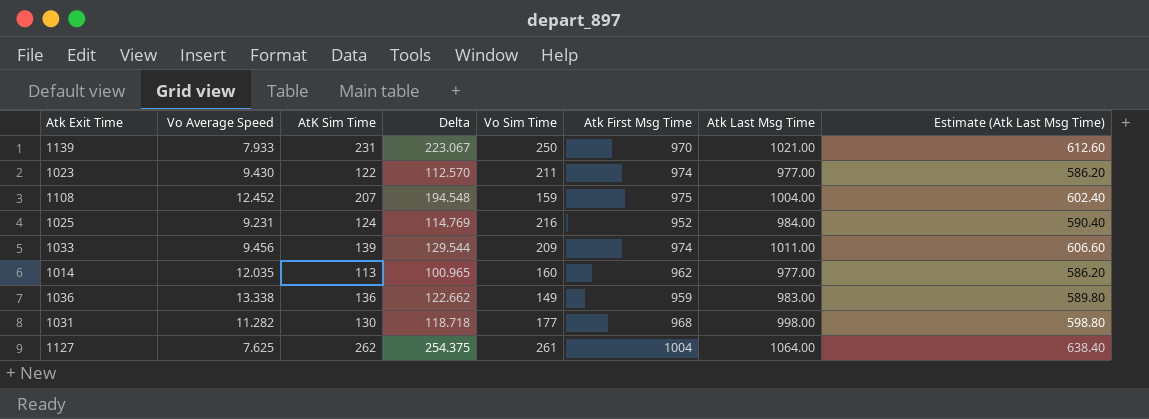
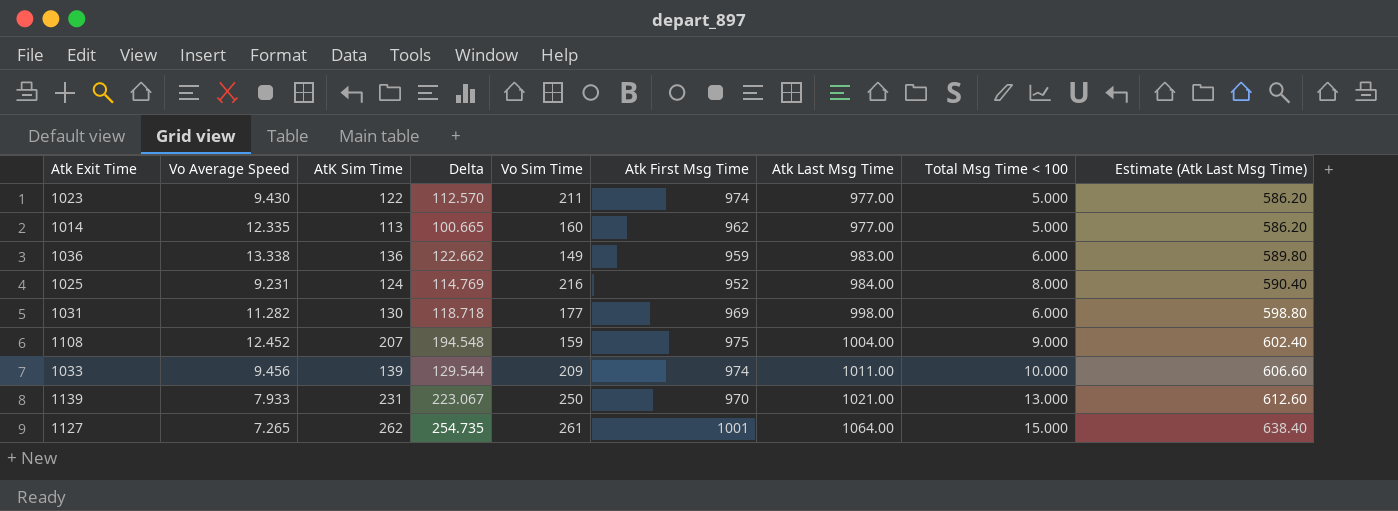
row order: none -> Atk Last Msg Time ascending
column Total Msg Time < 100 | position: none -> 8
1014 | Vo Average Speed: 12.035 -> 12.335
1014 | Delta: 100.965 -> 100.665
1031 | Atk First Msg Time: 968 -> 969
1127 | Vo Average Speed: 7.625 -> 7.265
1127 | Delta: 254.375 -> 254.735
1127 | Atk First Msg Time: 1004 -> 1001

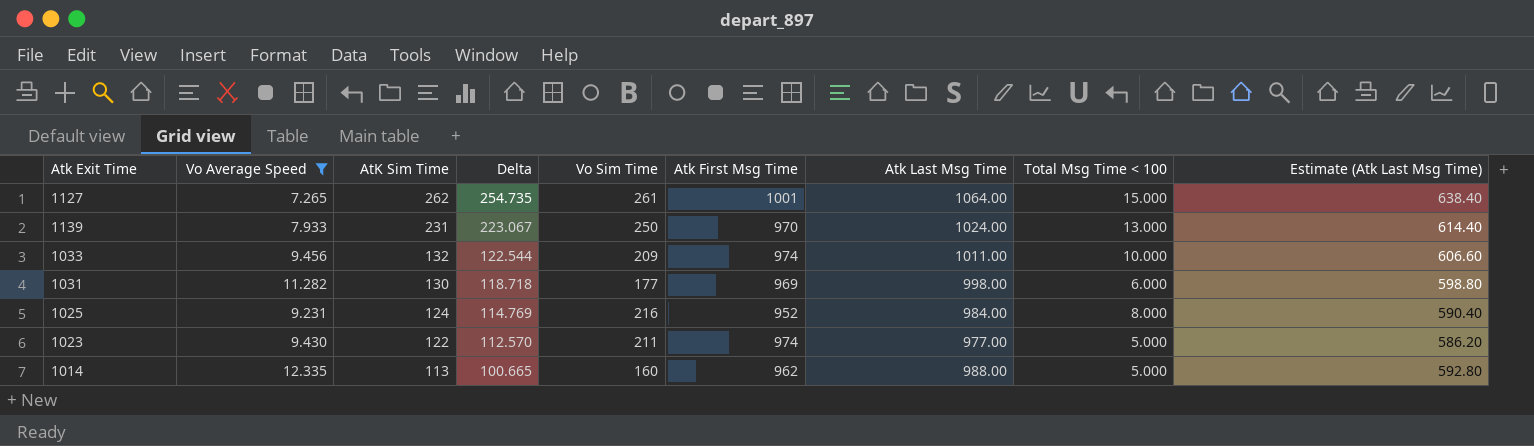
filter: none -> Vo Average Speed <= 12.335
row order: Atk Last Msg Time ascending -> AtK Sim Time descending
1139 | Atk Last Msg Time: 1021.00 -> 1024.00
1139 | Estimate (Atk Last Msg Time): 612.60 -> 614.40
1033 | AtK Sim Time: 139 -> 132
1033 | Delta: 129.544 -> 122.544
1014 | Atk Last Msg Time: 977.00 -> 988.00
1014 | Estimate (Atk Last Msg Time): 586.20 -> 592.80

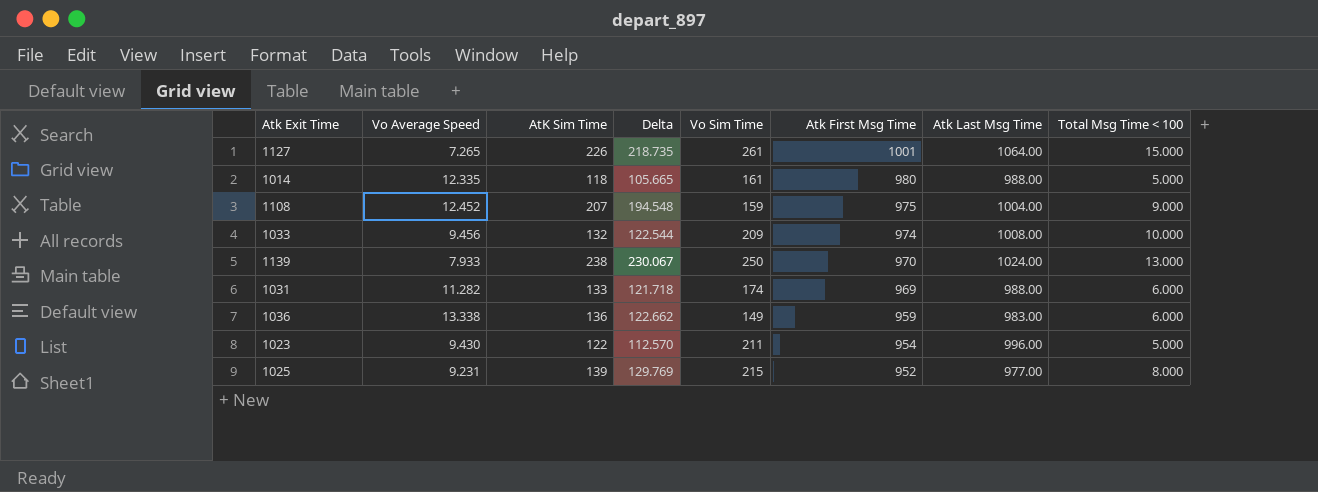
filter: Vo Average Speed <= 12.335 -> none
row order: AtK Sim Time descending -> Atk First Msg Time descending
column Estimate (Atk Last Msg Time) | formula: [Atk Last Msg Time] * 0.6 -> none
1127 | AtK Sim Time: 262 -> 226
1127 | Delta: 254.735 -> 218.735
1014 | AtK Sim Time: 113 -> 118
1014 | Delta: 100.665 -> 105.665
1014 | Vo Sim Time: 160 -> 161
1014 | Atk First Msg Time: 962 -> 980
1033 | Atk Last Msg Time: 1011.00 -> 1008.00
1139 | AtK Sim Time: 231 -> 238
1139 | Delta: 223.067 -> 230.067
1031 | AtK Sim Time: 130 -> 133
1031 | Delta: 118.718 -> 121.718
1031 | Vo Sim Time: 177 -> 174
1031 | Atk Last Msg Time: 998.00 -> 988.00
1023 | Atk First Msg Time: 974 -> 954
1023 | Atk Last Msg Time: 977.00 -> 996.00
1025 | AtK Sim Time: 124 -> 139
1025 | Delta: 114.769 -> 129.769
1025 | Vo Sim Time: 216 -> 215
1025 | Atk Last Msg Time: 984.00 -> 977.00

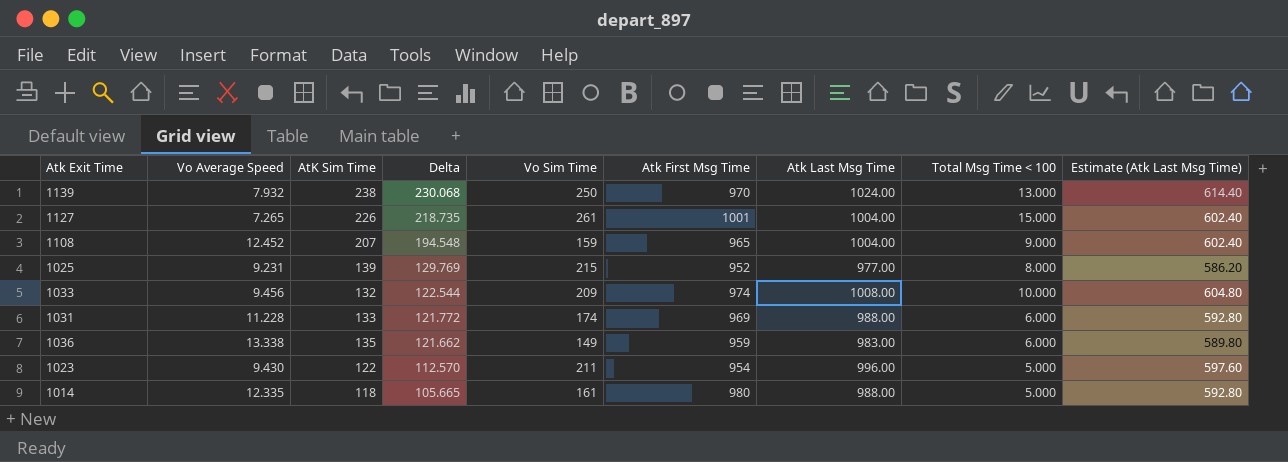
row order: Atk First Msg Time descending -> Delta descending
column Estimate (Atk Last Msg Time) | formula: none -> [Atk Last Msg Time] * 0.6
1139 | Vo Average Speed: 7.933 -> 7.932
1139 | Delta: 230.067 -> 230.068
1127 | Atk Last Msg Time: 1064.00 -> 1004.00
1108 | Atk First Msg Time: 975 -> 965
1031 | Vo Average Speed: 11.282 -> 11.228
1031 | Delta: 121.718 -> 121.772
1036 | AtK Sim Time: 136 -> 135
1036 | Delta: 122.662 -> 121.662

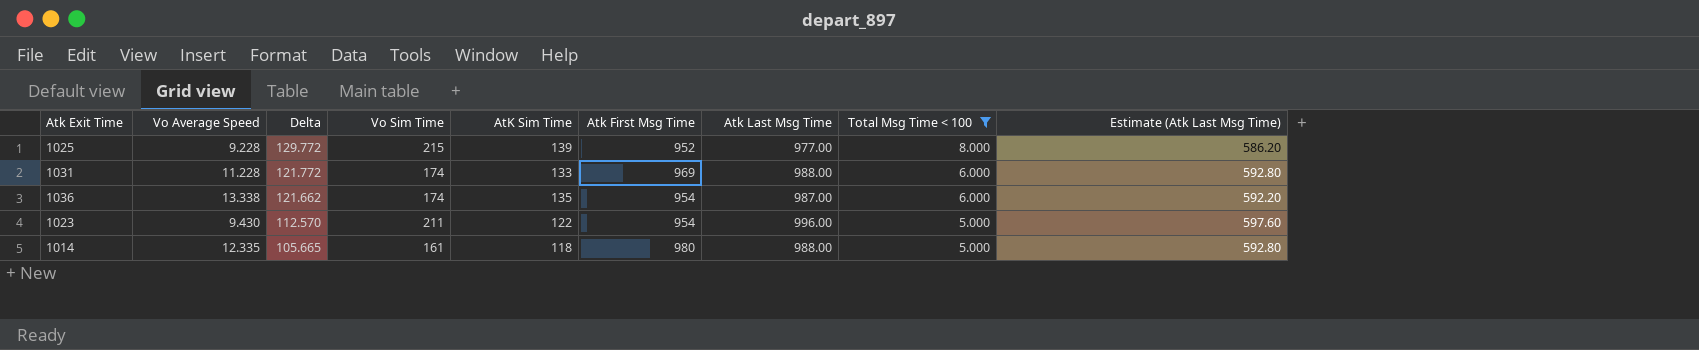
filter: none -> Total Msg Time < 100 <= 8.000
column AtK Sim Time | position: 3 -> 5
1025 | Vo Average Speed: 9.231 -> 9.228
1025 | Delta: 129.769 -> 129.772
1036 | Vo Sim Time: 149 -> 174
1036 | Atk First Msg Time: 959 -> 954
1036 | Atk Last Msg Time: 983.00 -> 987.00
1036 | Estimate (Atk Last Msg Time): 589.80 -> 592.20

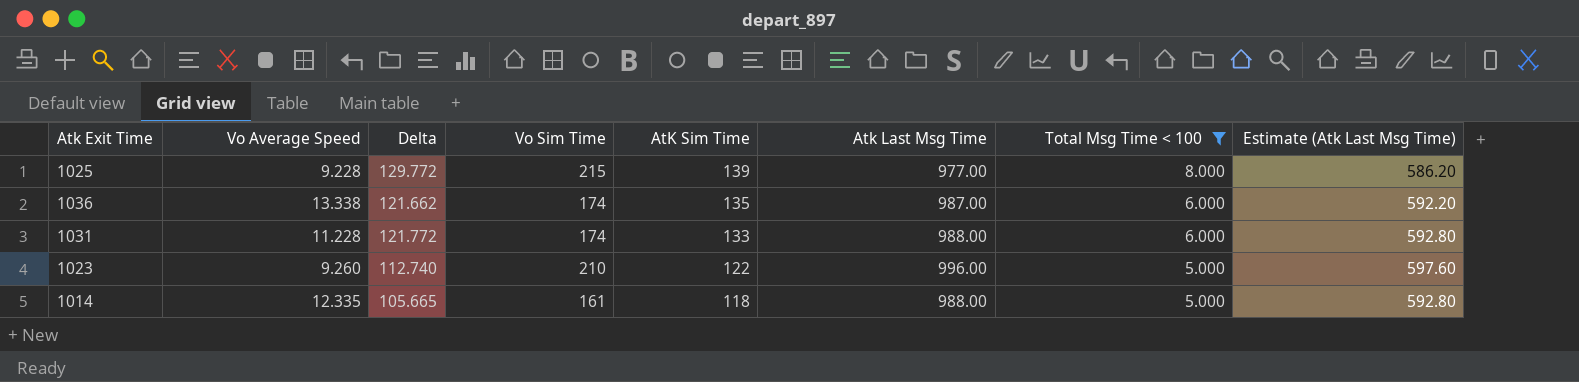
row order: Delta descending -> AtK Sim Time descending
column Atk First Msg Time | position: 6 -> none
1023 | Vo Average Speed: 9.430 -> 9.260
1023 | Delta: 112.570 -> 112.740
1023 | Vo Sim Time: 211 -> 210

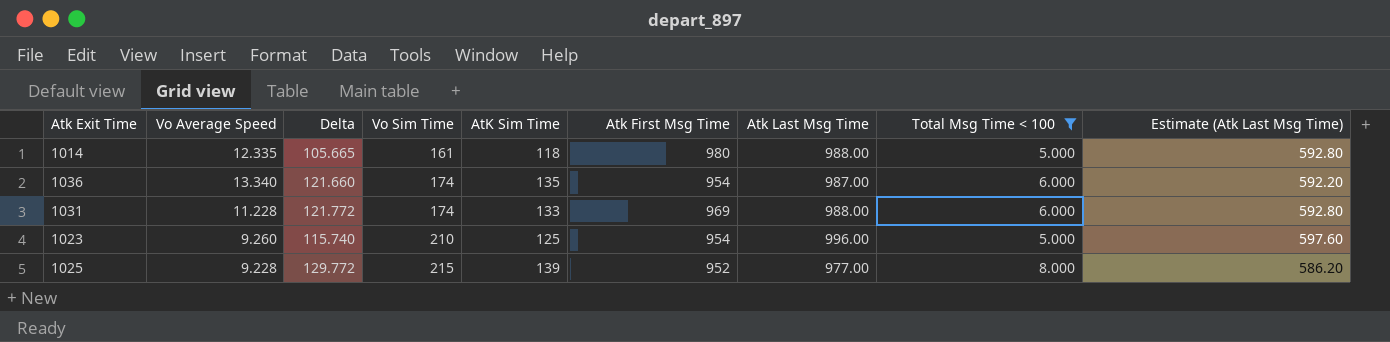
row order: AtK Sim Time descending -> Vo Sim Time ascending
column Atk First Msg Time | position: none -> 6
1036 | Vo Average Speed: 13.338 -> 13.340
1036 | Delta: 121.662 -> 121.660
1023 | Delta: 112.740 -> 115.740
1023 | AtK Sim Time: 122 -> 125

